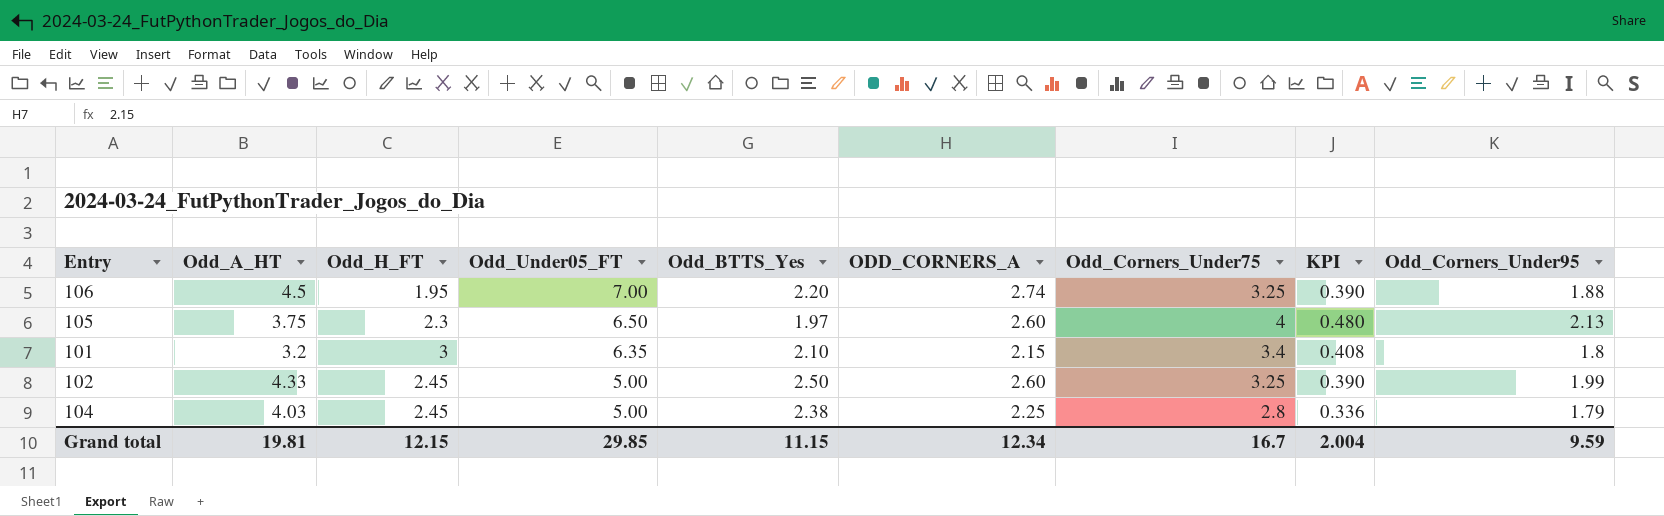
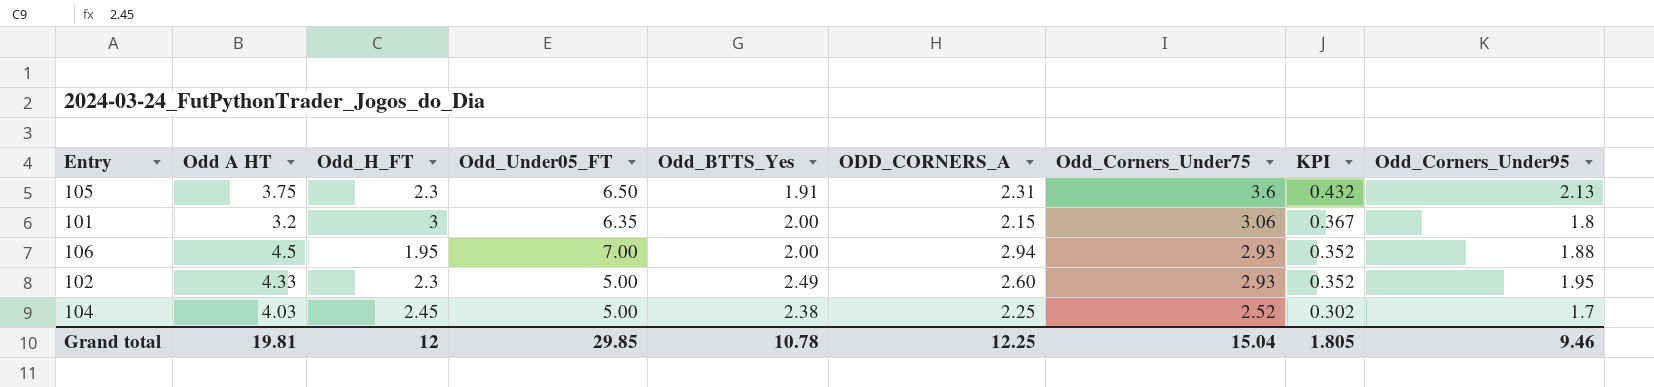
row order: Odd_Under05_FT descending -> Odd_Corners_Under75 descending
column name: Odd_A_HT -> Odd A HT
105 | Odd_BTTS_Yes: 1.97 -> 1.91
105 | ODD_CORNERS_A: 2.60 -> 2.31
105 | Odd_Corners_Under75: 4 -> 3.6
105 | KPI: 0.480 -> 0.432
101 | Odd_BTTS_Yes: 2.10 -> 2.00
101 | Odd_Corners_Under75: 3.4 -> 3.06
101 | KPI: 0.408 -> 0.367
106 | Odd_BTTS_Yes: 2.20 -> 2.00
106 | ODD_CORNERS_A: 2.74 -> 2.94
106 | Odd_Corners_Under75: 3.25 -> 2.93
106 | KPI: 0.390 -> 0.352
102 | Odd_H_FT: 2.45 -> 2.3
102 | Odd_BTTS_Yes: 2.50 -> 2.49
102 | Odd_Corners_Under75: 3.25 -> 2.93
102 | KPI: 0.390 -> 0.352
102 | Odd_Corners_Under95: 1.99 -> 1.95
104 | Odd_Corners_Under75: 2.8 -> 2.52
104 | KPI: 0.336 -> 0.302
104 | Odd_Corners_Under95: 1.79 -> 1.7
Grand total | Odd_H_FT: 12.15 -> 12
Grand total | Odd_BTTS_Yes: 11.15 -> 10.78
Grand total | ODD_CORNERS_A: 12.34 -> 12.25
Grand total | Odd_Corners_Under75: 16.7 -> 15.04
Grand total | KPI: 2.004 -> 1.805
Grand total | Odd_Corners_Under95: 9.59 -> 9.46

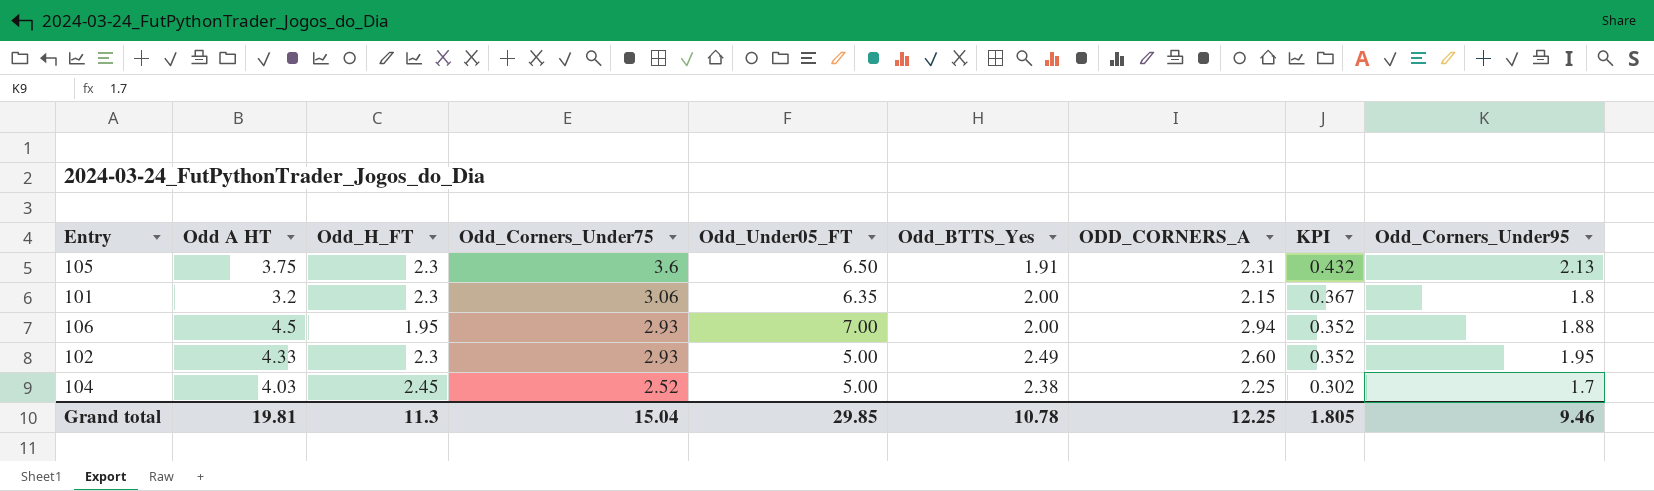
column Odd_Corners_Under75 | position: 7 -> 4
101 | Odd_H_FT: 3 -> 2.3
Grand total | Odd_H_FT: 12 -> 11.3

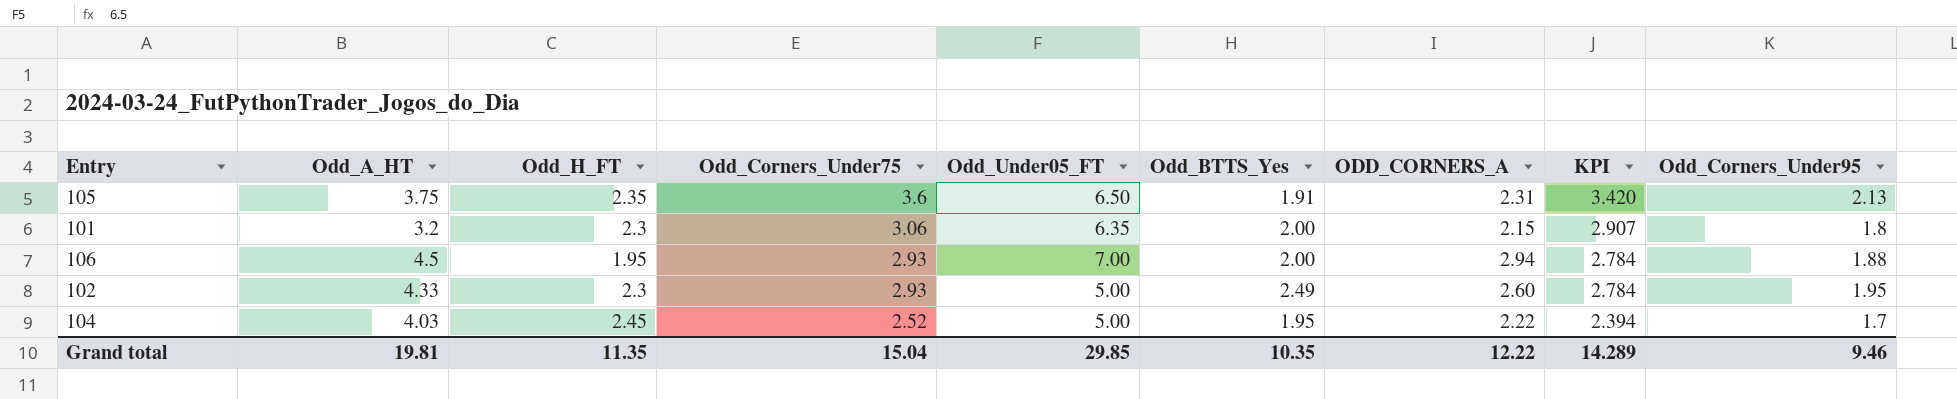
column name: Odd A HT -> Odd_A_HT
column KPI | formula: [Odd_Corners_Under75] * 0.12 -> [Odd_Corners_Under75] * 0.95
105 | Odd_H_FT: 2.3 -> 2.35
104 | Odd_BTTS_Yes: 2.38 -> 1.95
104 | ODD_CORNERS_A: 2.25 -> 2.22
Grand total | Odd_H_FT: 11.3 -> 11.35
Grand total | Odd_BTTS_Yes: 10.78 -> 10.35
Grand total | ODD_CORNERS_A: 12.25 -> 12.22
Grand total | KPI: 1.805 -> 14.289

